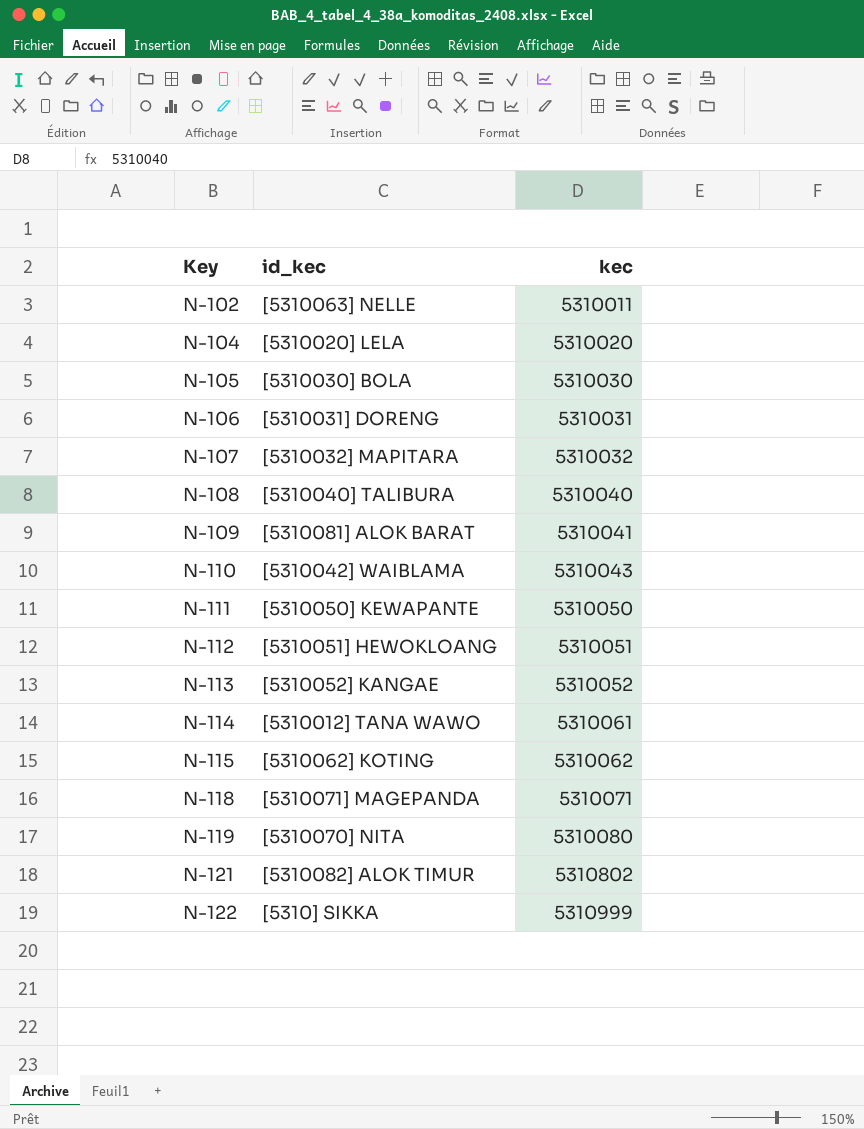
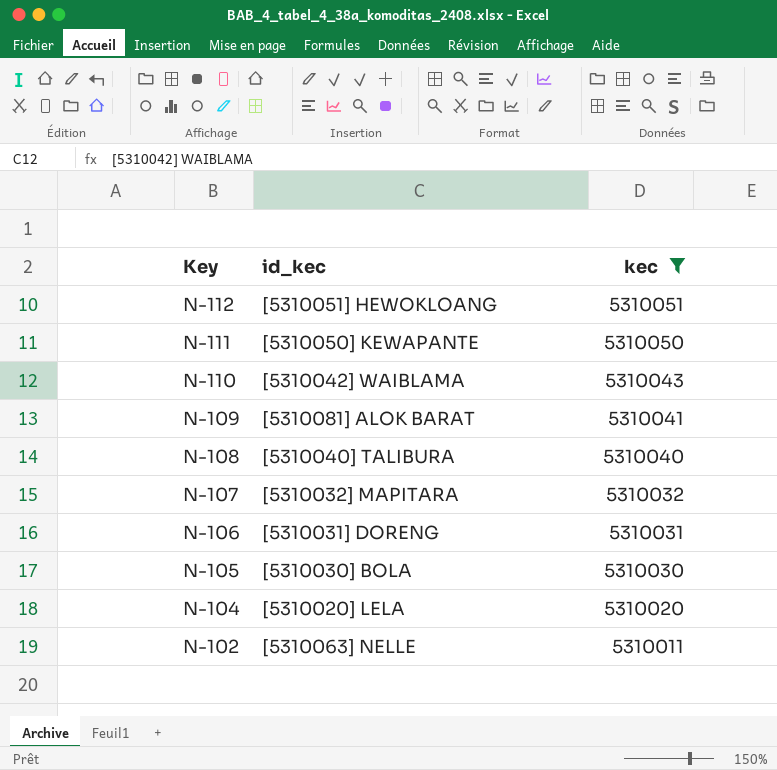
filter: none -> kec <= 5310051
row order: Key ascending -> Key descending

